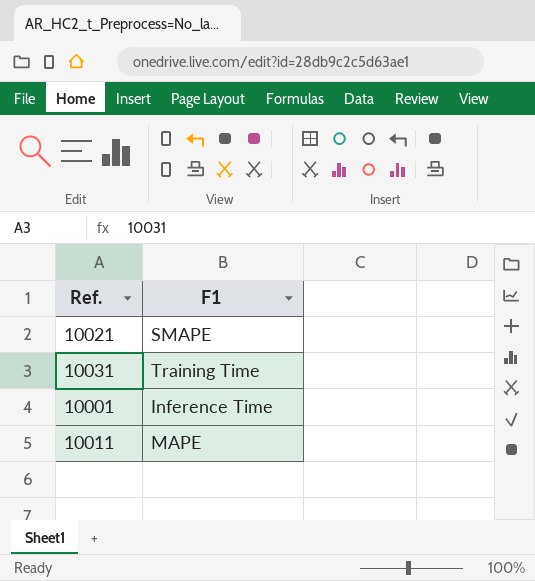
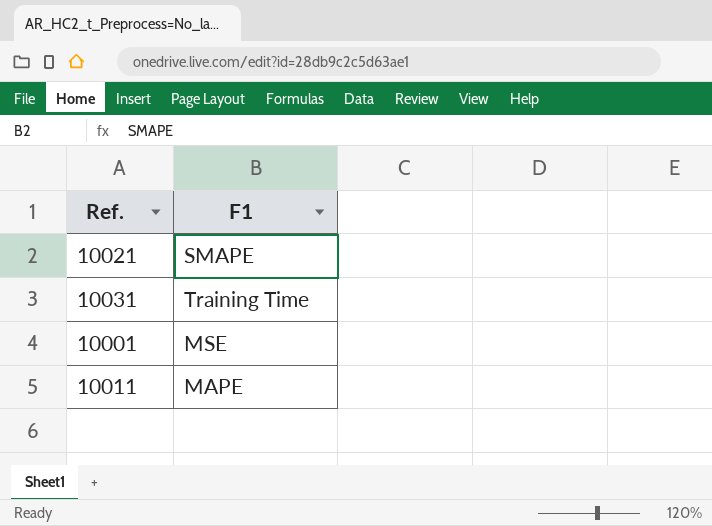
10001 | F1: Inference Time -> MSE

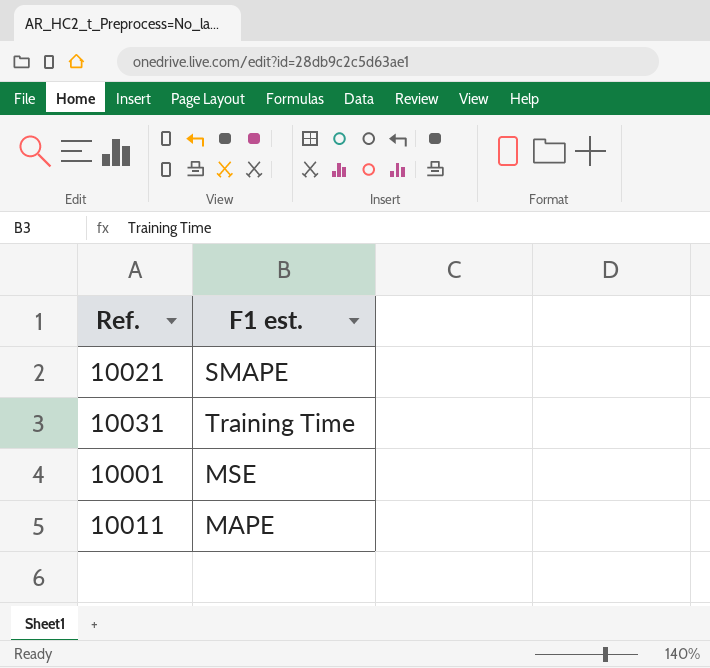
column name: F1 -> F1 est.

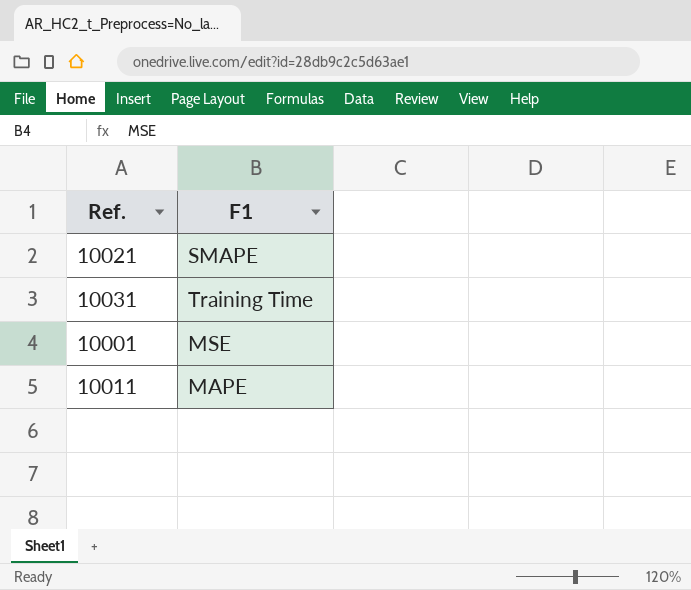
column name: F1 est. -> F1

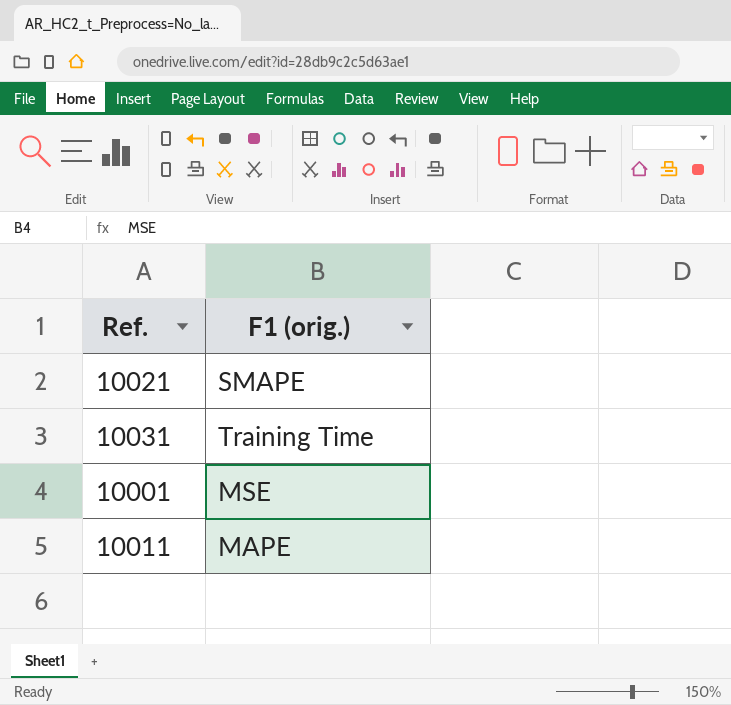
column name: F1 -> F1 (orig.)

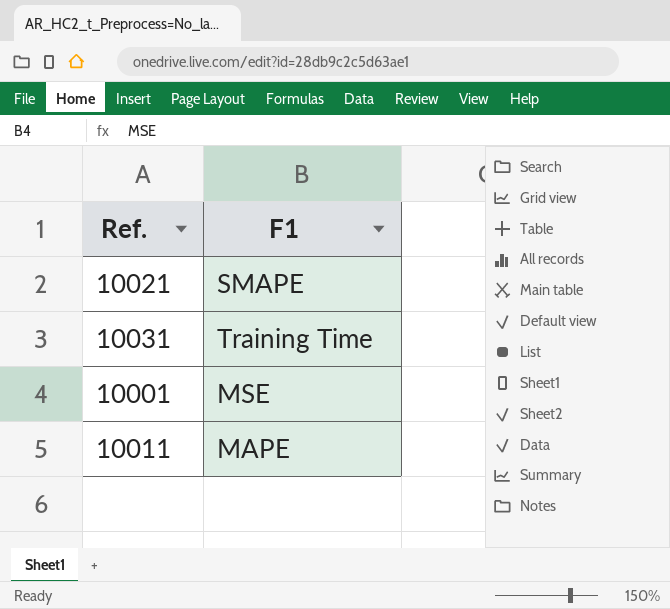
column name: F1 (orig.) -> F1

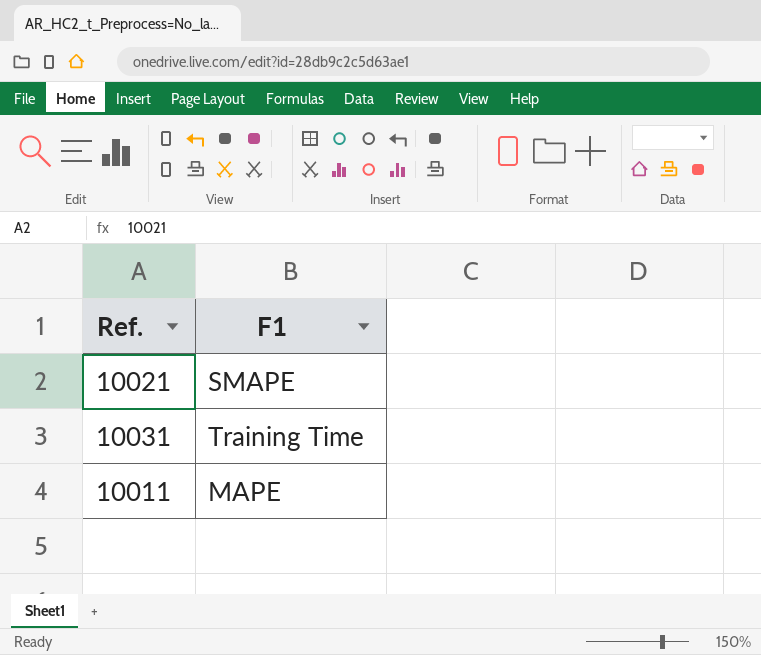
row 10001: MSE -> none

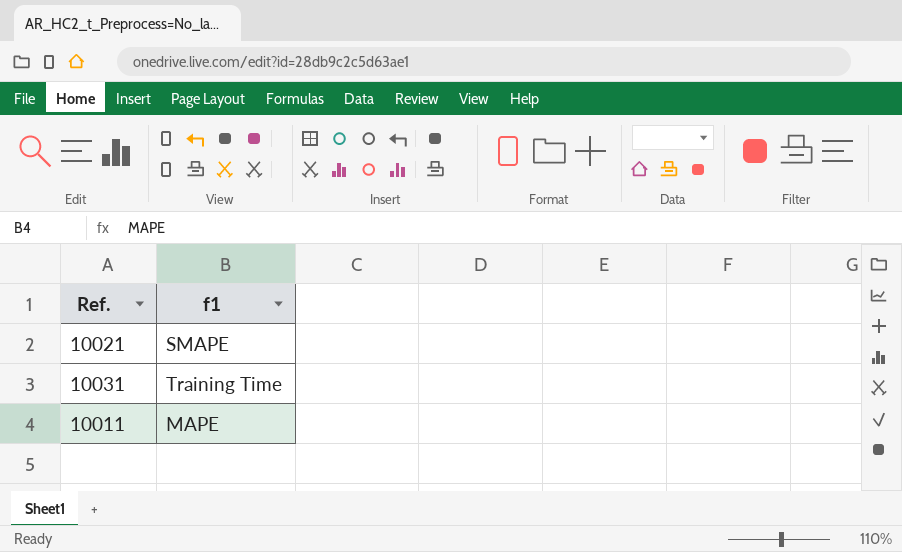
column name: F1 -> f1

